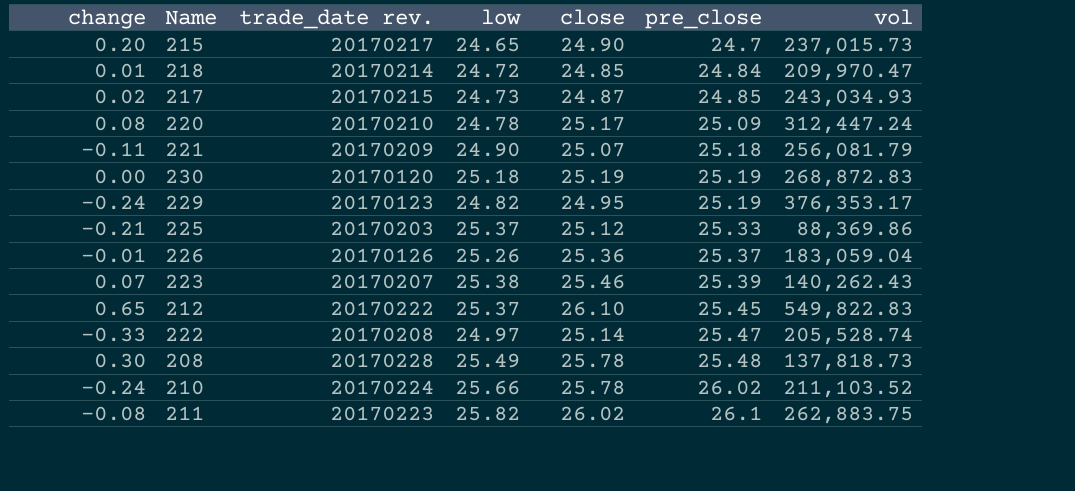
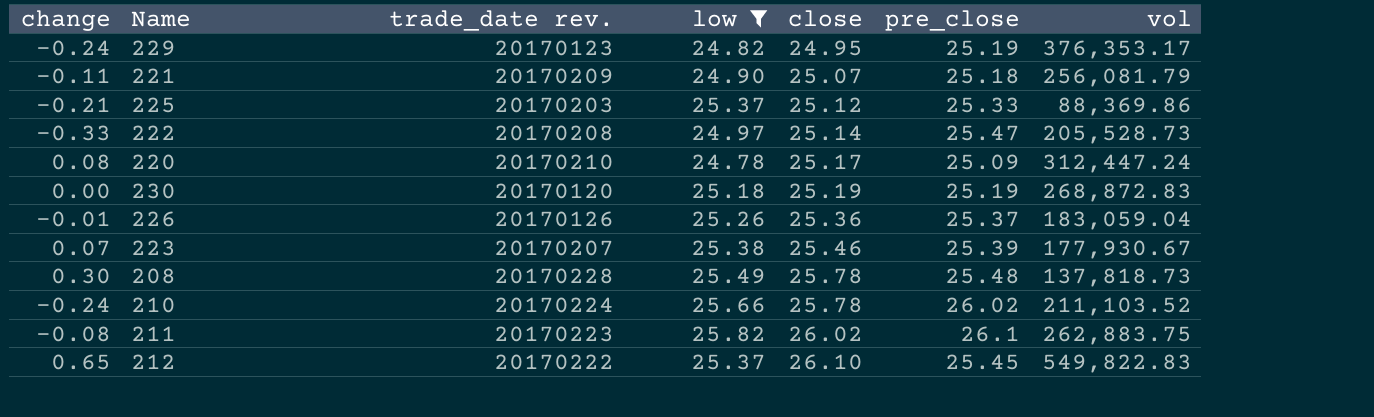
filter: none -> low >= 24.78
row order: pre_close ascending -> close ascending
222 | vol: 205,528.74 -> 205,528.73
223 | vol: 140,262.43 -> 177,930.67

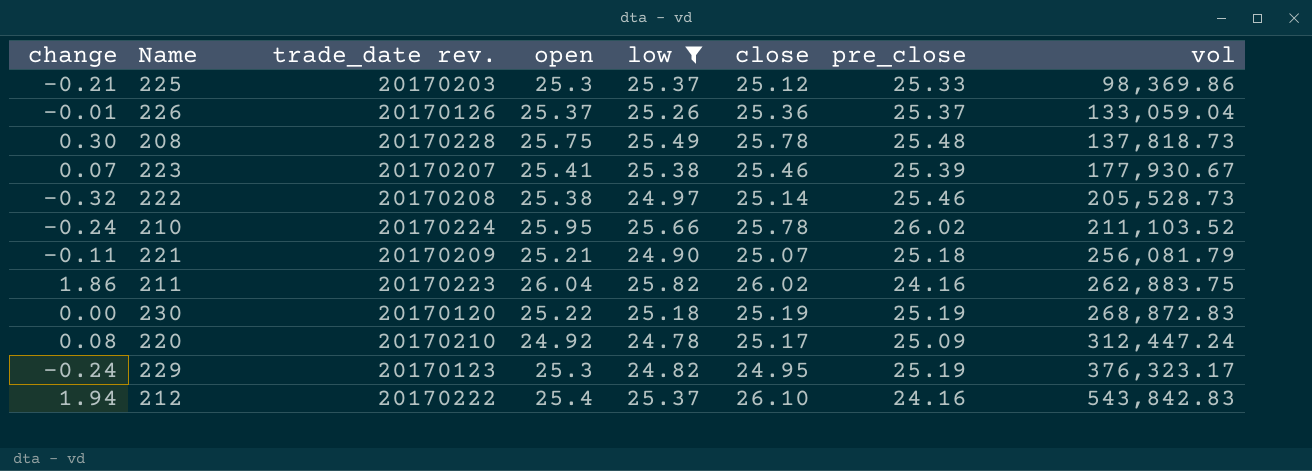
row order: close ascending -> vol ascending
column open | position: none -> 4
225 | vol: 88,369.86 -> 98,369.86
226 | vol: 183,059.04 -> 133,059.04
222 | change: -0.33 -> -0.32
222 | pre_close: 25.47 -> 25.46
211 | change: -0.08 -> 1.86
211 | pre_close: 26.1 -> 24.16
229 | vol: 376,353.17 -> 376,323.17
212 | change: 0.65 -> 1.94
212 | pre_close: 25.45 -> 24.16
212 | vol: 549,822.83 -> 543,842.83

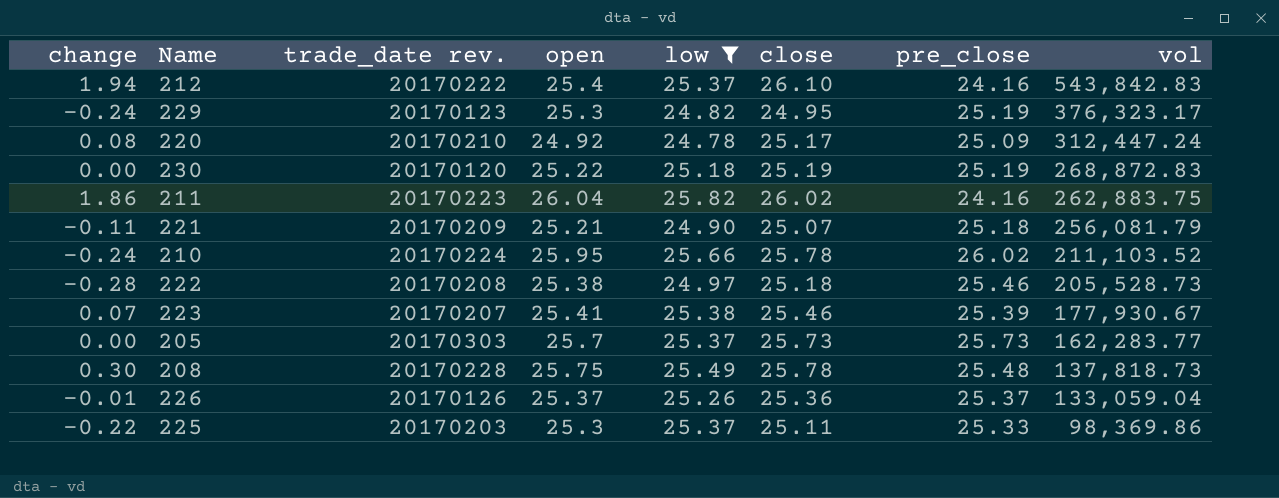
row order: vol ascending -> vol descending
222 | change: -0.32 -> -0.28
222 | close: 25.14 -> 25.18
row 205: none -> 0.00 | 20170303 | 25.7 | 25.37 | 25.73 | 25.73 | 162,283.77
225 | change: -0.21 -> -0.22
225 | close: 25.12 -> 25.11

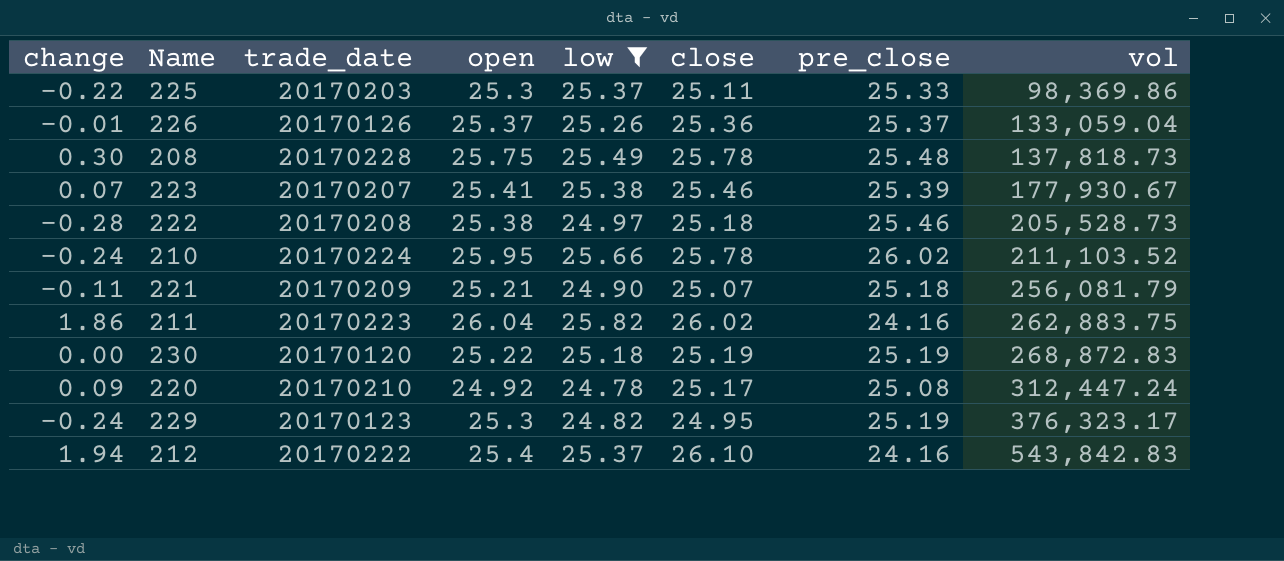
row order: vol descending -> vol ascending
column name: trade_date rev. -> trade_date
row 205: 0.00 | 20170303 | 25.7 | 25.37 | 25.73 | 25.73 | 162,283.77 -> none
220 | change: 0.08 -> 0.09
220 | pre_close: 25.09 -> 25.08

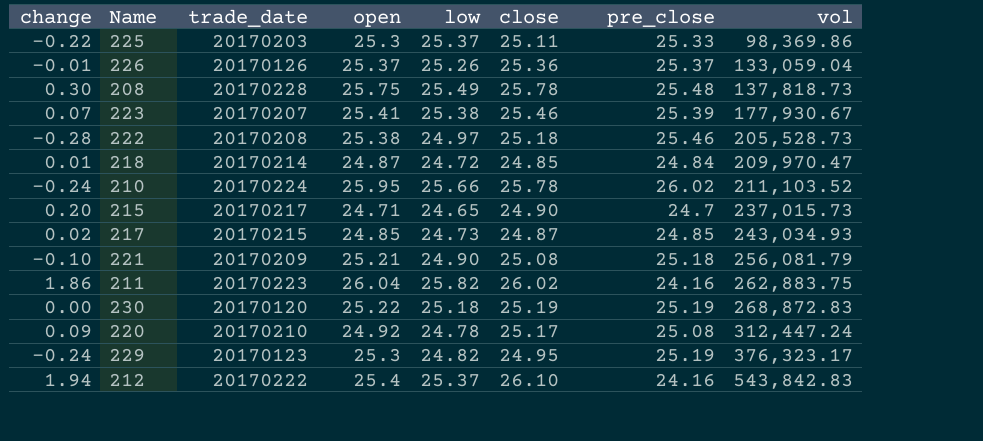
filter: low >= 24.78 -> none
221 | change: -0.11 -> -0.10
221 | close: 25.07 -> 25.08

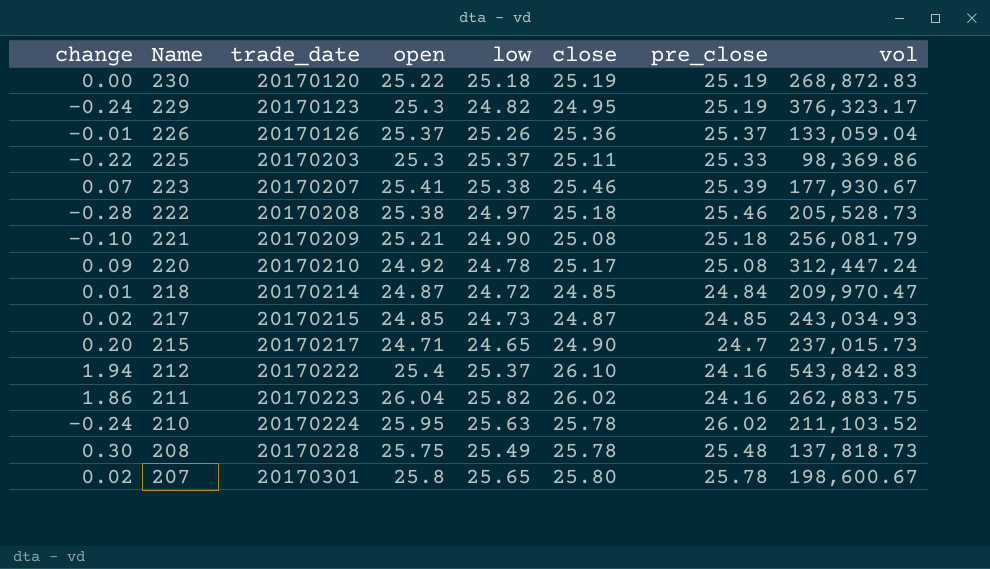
row order: vol ascending -> Name descending
210 | low: 25.66 -> 25.63
row 207: none -> 0.02 | 20170301 | 25.8 | 25.65 | 25.80 | 25.78 | 198,600.67

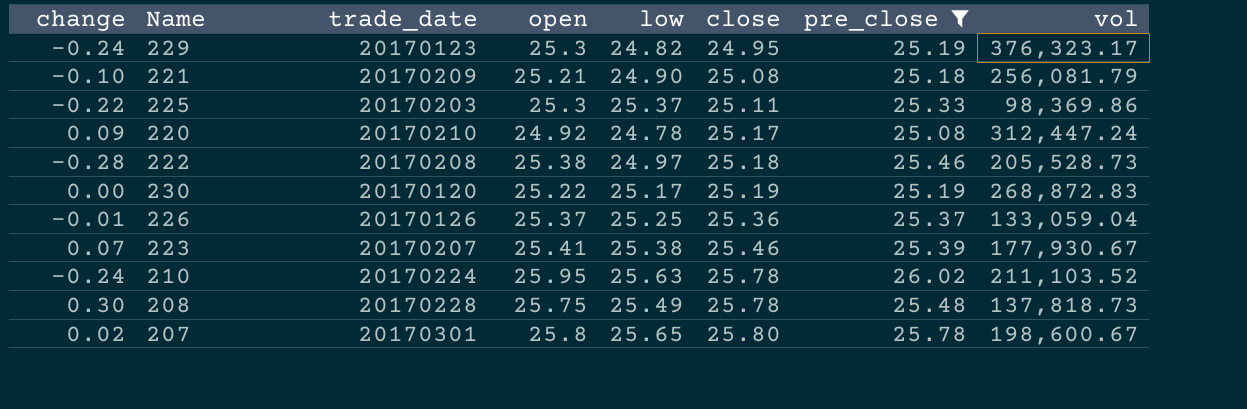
filter: none -> pre_close >= 25.08
row order: Name descending -> close ascending
230 | low: 25.18 -> 25.17
226 | low: 25.26 -> 25.25

